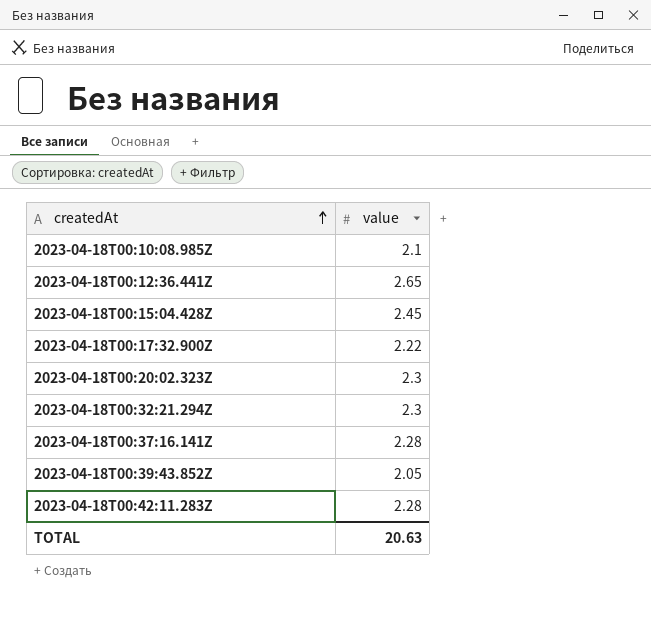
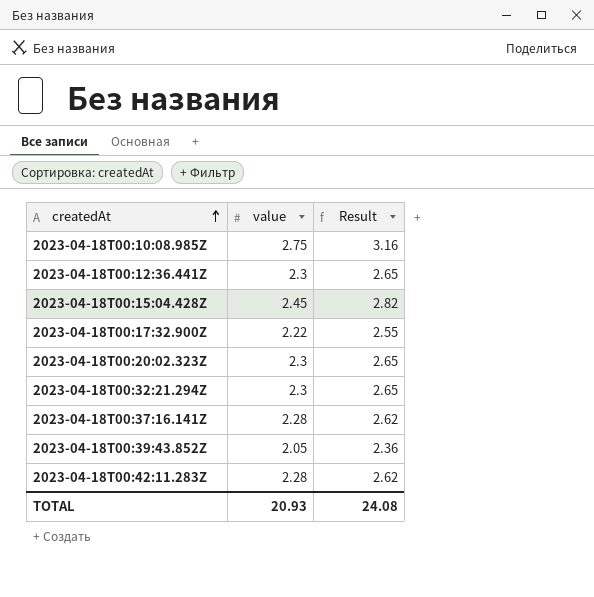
column Result | formula: none -> [value] * 1.15
2023-04-18T00:10:08.985Z | value: 2.1 -> 2.75
2023-04-18T00:12:36.441Z | value: 2.65 -> 2.3
TOTAL | value: 20.63 -> 20.93

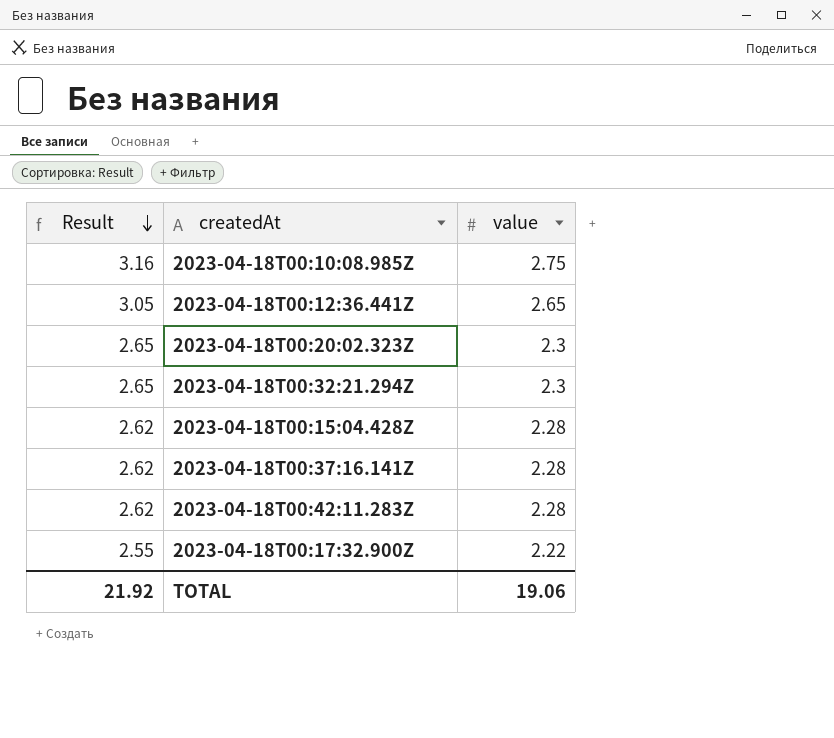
row order: createdAt ascending -> Result descending
column Result | position: 3 -> 1
row 2023-04-18T00:39:43.852Z: 2.05 | 2.36 -> none
2023-04-18T00:12:36.441Z | Result: 2.65 -> 3.05
2023-04-18T00:12:36.441Z | value: 2.3 -> 2.65
2023-04-18T00:15:04.428Z | Result: 2.82 -> 2.62
2023-04-18T00:15:04.428Z | value: 2.45 -> 2.28
TOTAL | Result: 24.08 -> 21.92
TOTAL | value: 20.93 -> 19.06

